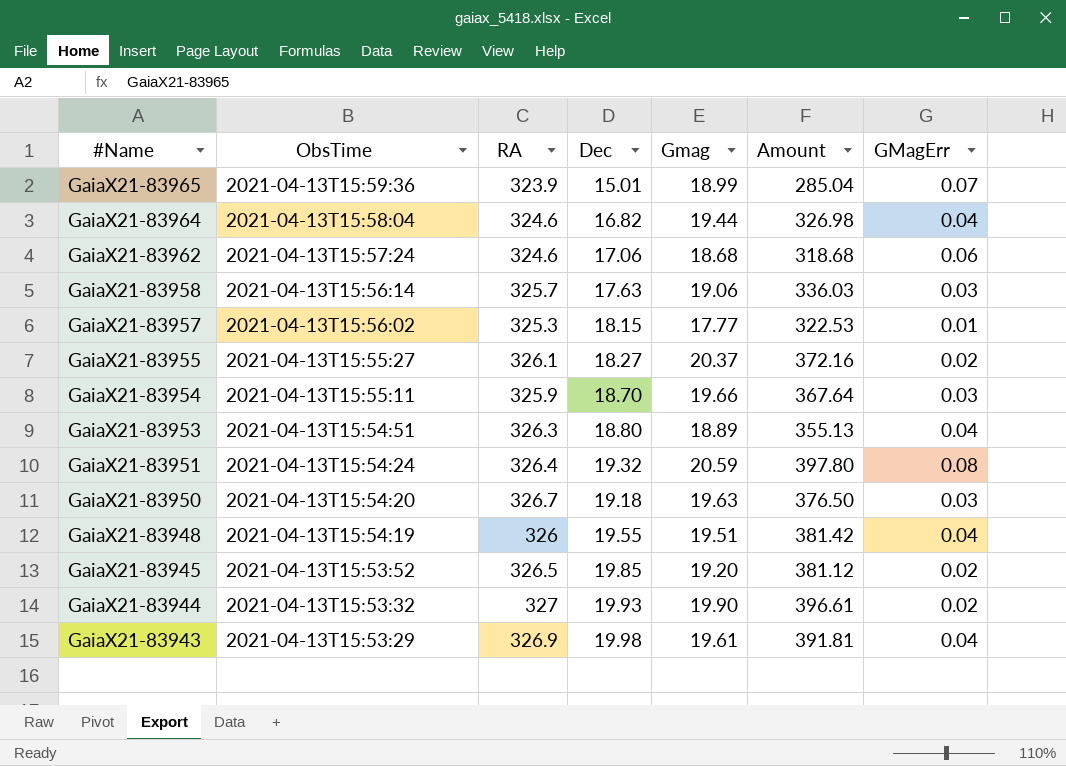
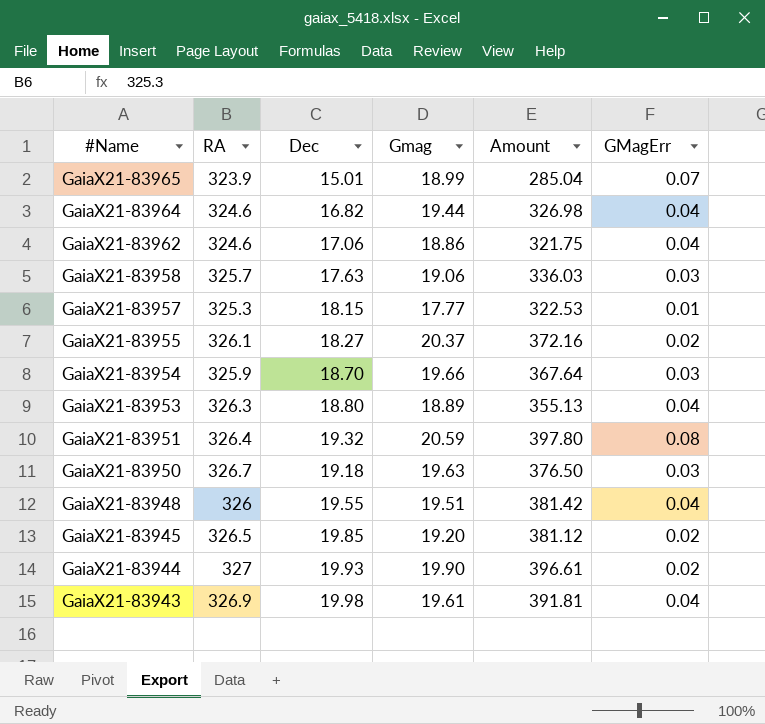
column ObsTime | position: 2 -> none
GaiaX21-83962 | Gmag: 18.68 -> 18.86
GaiaX21-83962 | Amount: 318.68 -> 321.75
GaiaX21-83962 | GMagErr: 0.06 -> 0.04

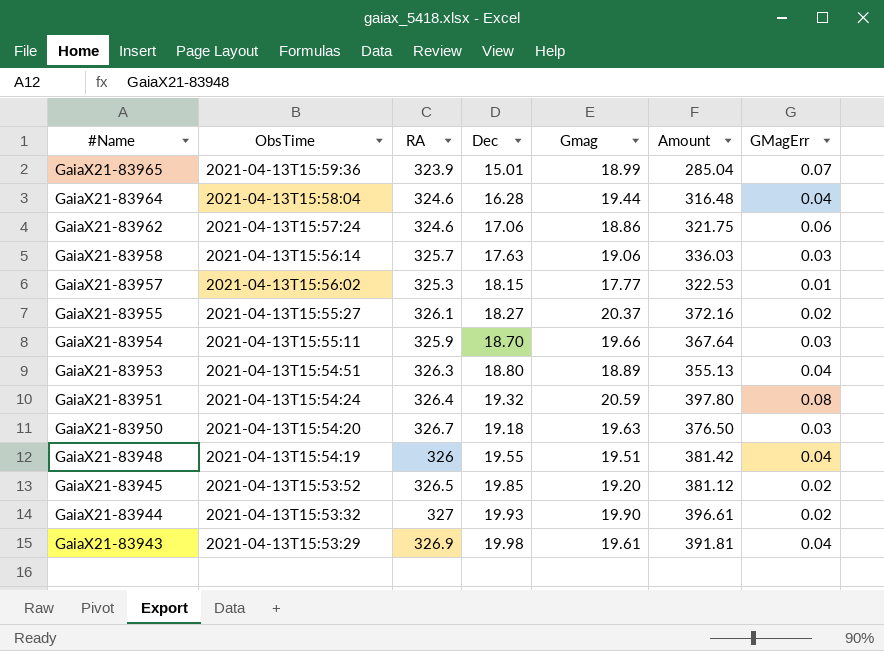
column ObsTime | position: none -> 2
GaiaX21-83964 | Dec: 16.82 -> 16.28
GaiaX21-83964 | Amount: 326.98 -> 316.48
GaiaX21-83962 | GMagErr: 0.04 -> 0.06

